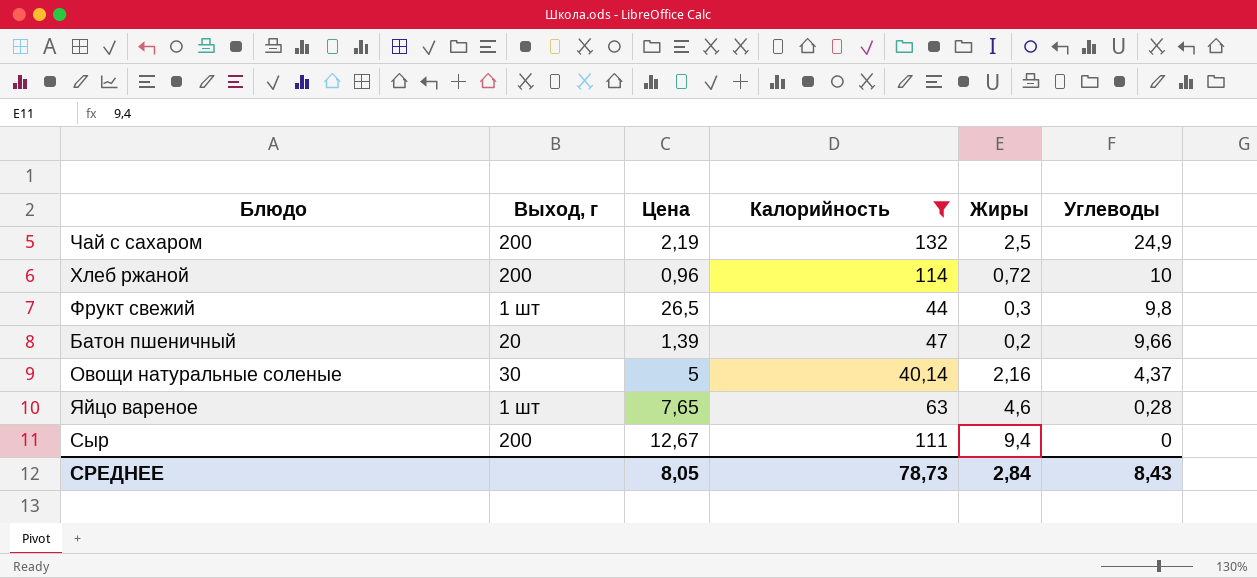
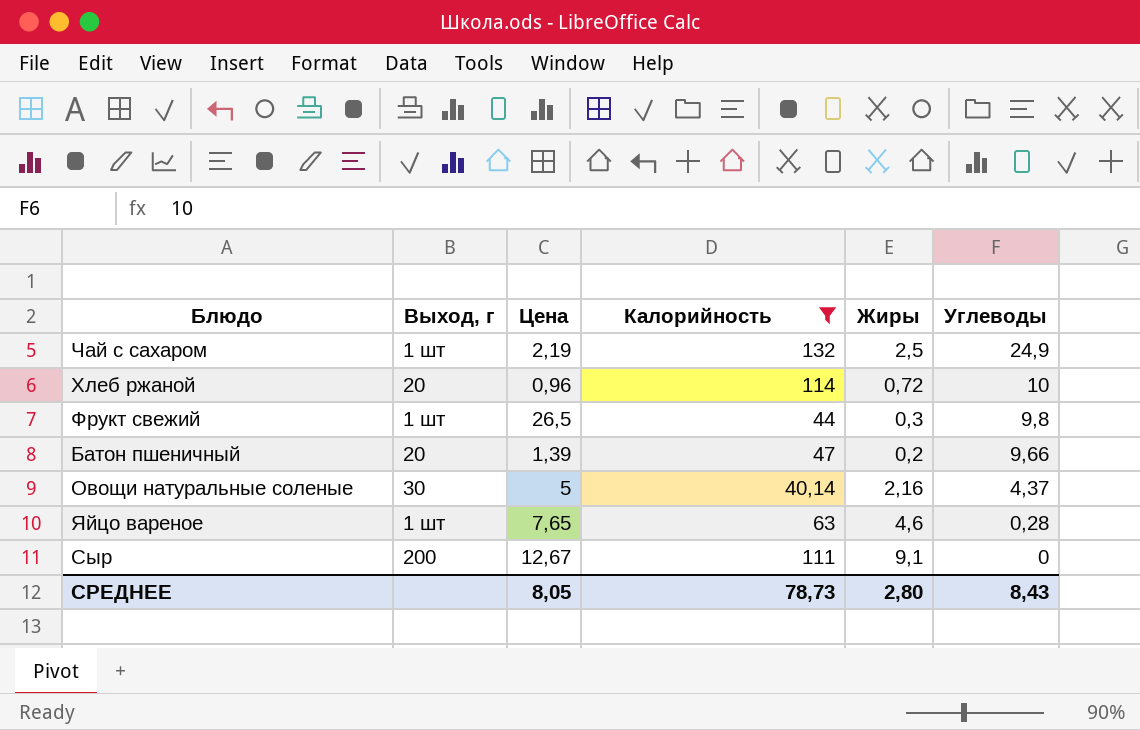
Чай с сахаром | Выход, г: 200 -> 1 шт
Хлеб ржаной | Выход, г: 200 -> 20
Сыр | Жиры: 9,4 -> 9,1
СРЕДНЕЕ | Жиры: 2,84 -> 2,80

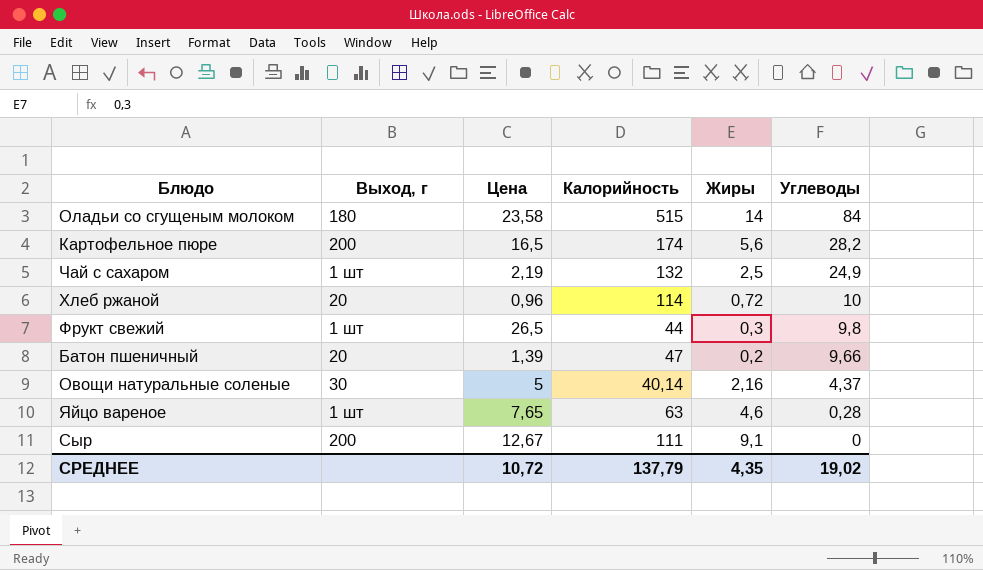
filter: Калорийность <= 132 -> none
СРЕДНЕЕ | Цена: 8,05 -> 10,72
СРЕДНЕЕ | Калорийность: 78,73 -> 137,79
СРЕДНЕЕ | Жиры: 2,80 -> 4,35
СРЕДНЕЕ | Углеводы: 8,43 -> 19,02

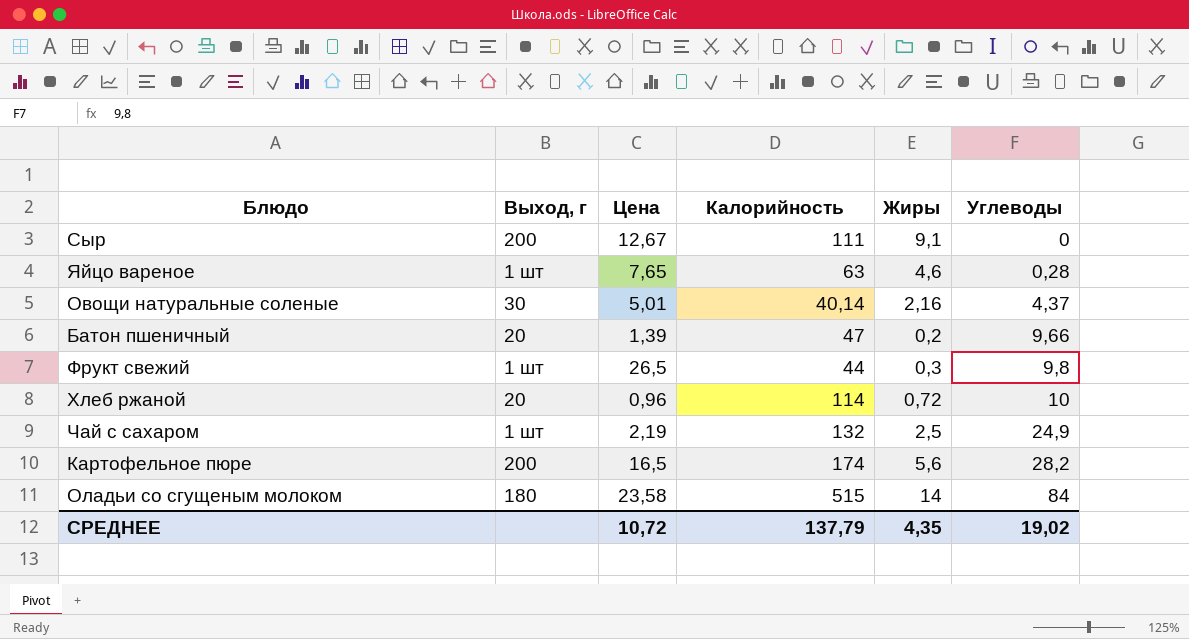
row order: Углеводы descending -> Углеводы ascending
Овощи натуральные соленые | Цена: 5 -> 5,01

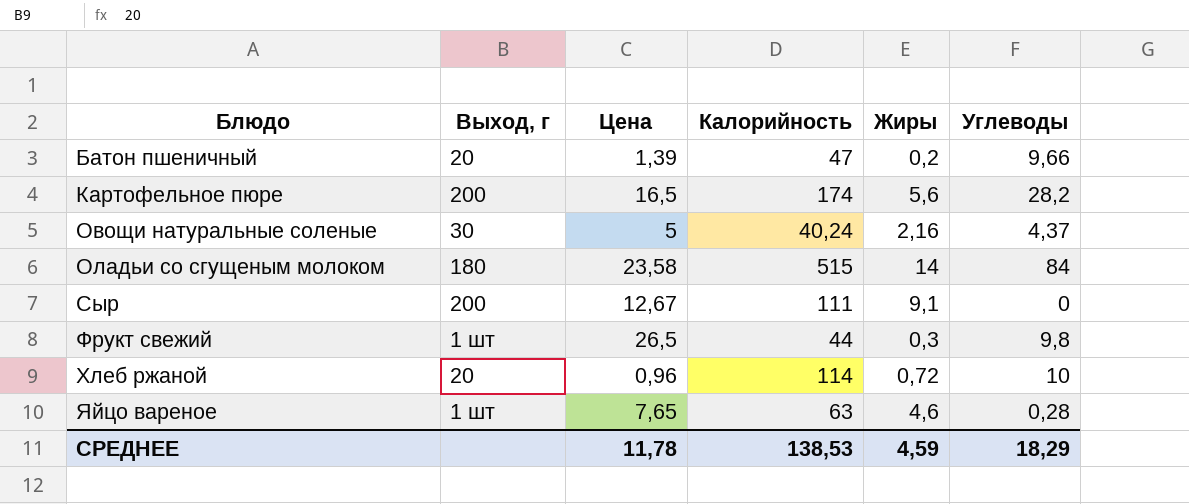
row order: Углеводы ascending -> Блюдо ascending
row Чай с сахаром: 1 шт | 2,19 | 132 | 2,5 | 24,9 -> none
Овощи натуральные соленые | Цена: 5,01 -> 5
Овощи натуральные соленые | Калорийность: 40,14 -> 40,24
СРЕДНЕЕ | Цена: 10,72 -> 11,78
СРЕДНЕЕ | Калорийность: 137,79 -> 138,53
СРЕДНЕЕ | Жиры: 4,35 -> 4,59
СРЕДНЕЕ | Углеводы: 19,02 -> 18,29

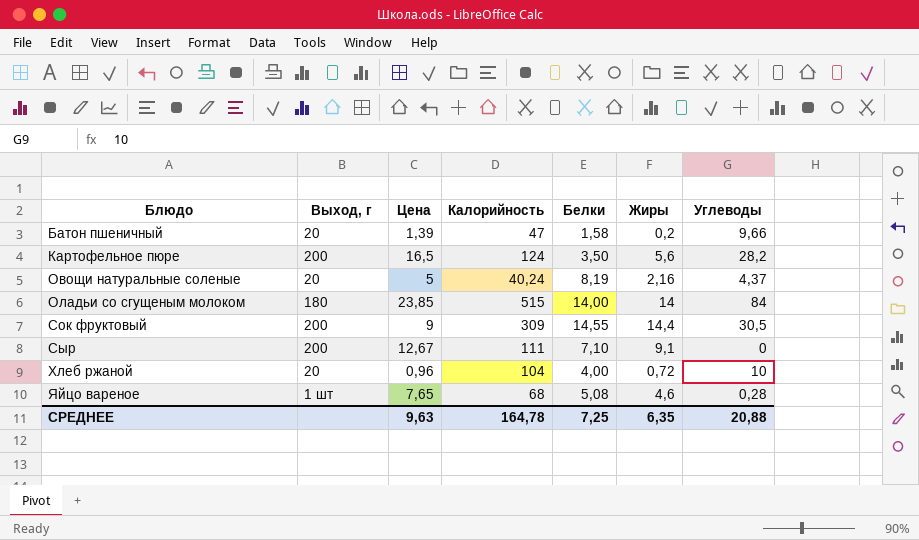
column Белки | position: none -> 5
row Фрукт свежий: 1 шт | 26,5 | 44 | 0,3 | 9,8 -> none
Картофельное пюре | Калорийность: 174 -> 124
Овощи натуральные соленые | Выход, г: 30 -> 20
Оладьи со сгущеным молоком | Цена: 23,58 -> 23,85
row Сок фруктовый: none -> 200 | 9 | 309 | 14,55 | 14,4 | 30,5
Хлеб ржаной | Калорийность: 114 -> 104
Яйцо вареное | Калорийность: 63 -> 68
СРЕДНЕЕ | Цена: 11,78 -> 9,63
СРЕДНЕЕ | Калорийность: 138,53 -> 164,78
СРЕДНЕЕ | Жиры: 4,59 -> 6,35
СРЕДНЕЕ | Углеводы: 18,29 -> 20,88

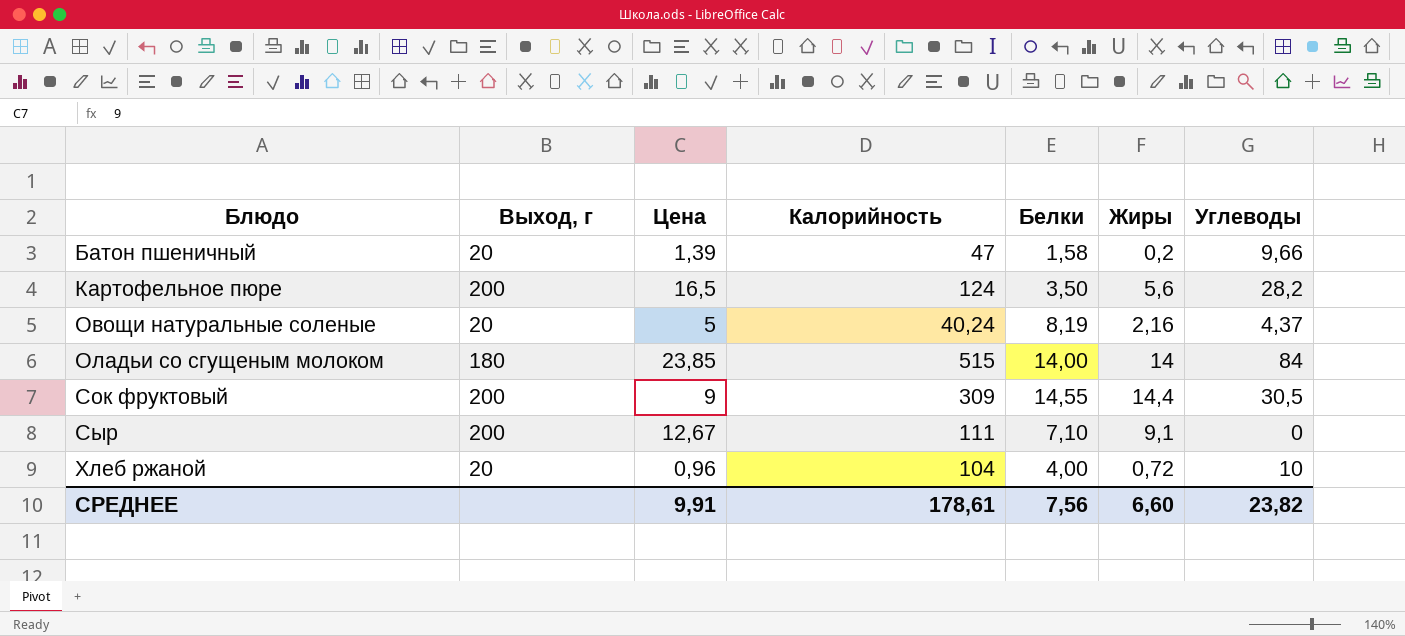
row Яйцо вареное: 1 шт | 7,65 | 68 | 5,08 | 4,6 | 0,28 -> none
СРЕДНЕЕ | Цена: 9,63 -> 9,91
СРЕДНЕЕ | Калорийность: 164,78 -> 178,61
СРЕДНЕЕ | Белки: 7,25 -> 7,56
СРЕДНЕЕ | Жиры: 6,35 -> 6,60
СРЕДНЕЕ | Углеводы: 20,88 -> 23,82

